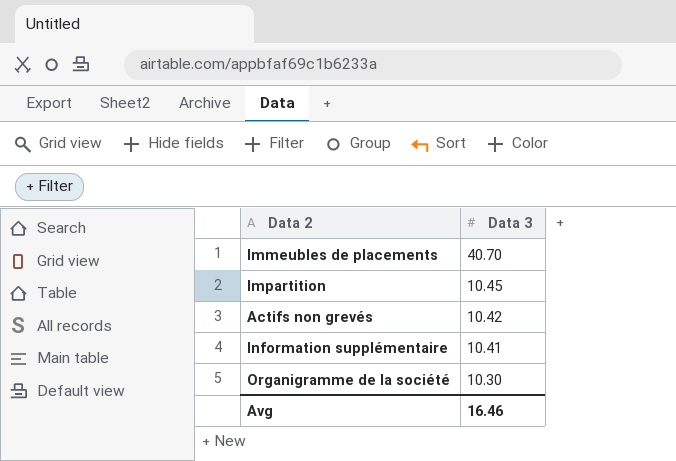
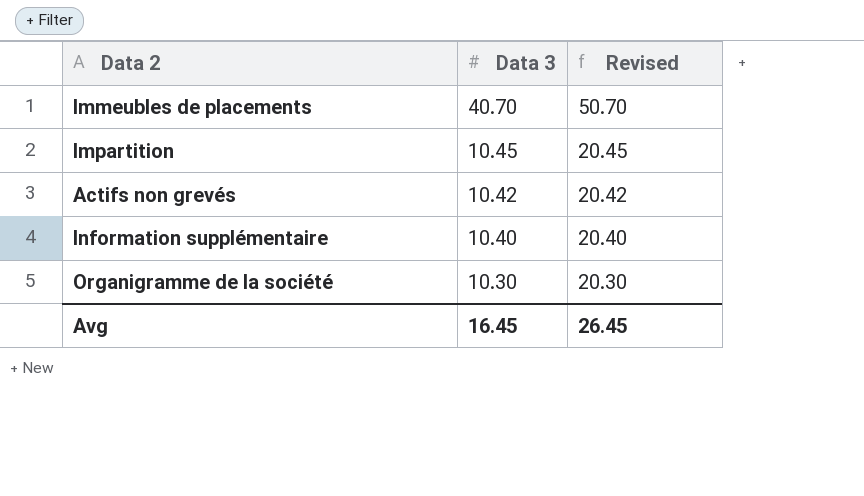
column Revised | formula: none -> [Data 3] + 10
Information supplémentaire | Data 3: 10.41 -> 10.40
Avg | Data 3: 16.46 -> 16.45

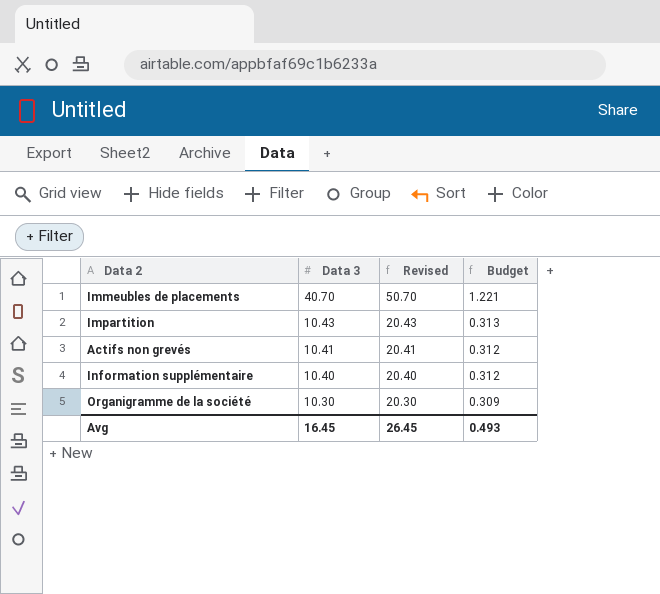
column Budget | formula: none -> [Data 3] * 0.03
Impartition | Data 3: 10.45 -> 10.43
Impartition | Revised: 20.45 -> 20.43
Actifs non grevés | Data 3: 10.42 -> 10.41
Actifs non grevés | Revised: 20.42 -> 20.41

